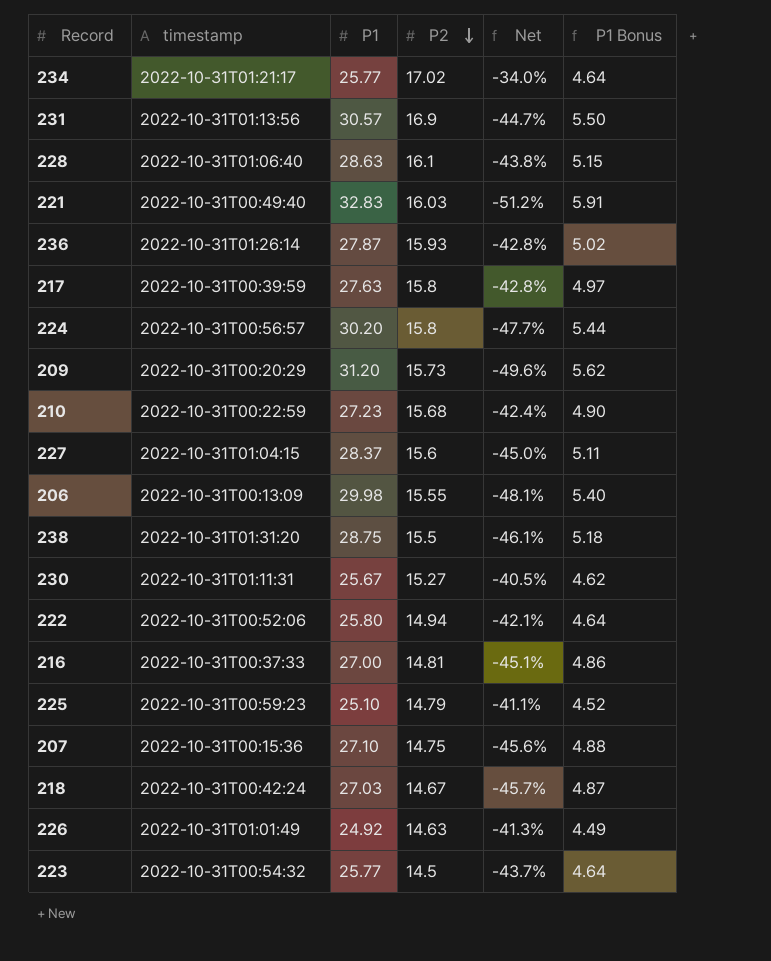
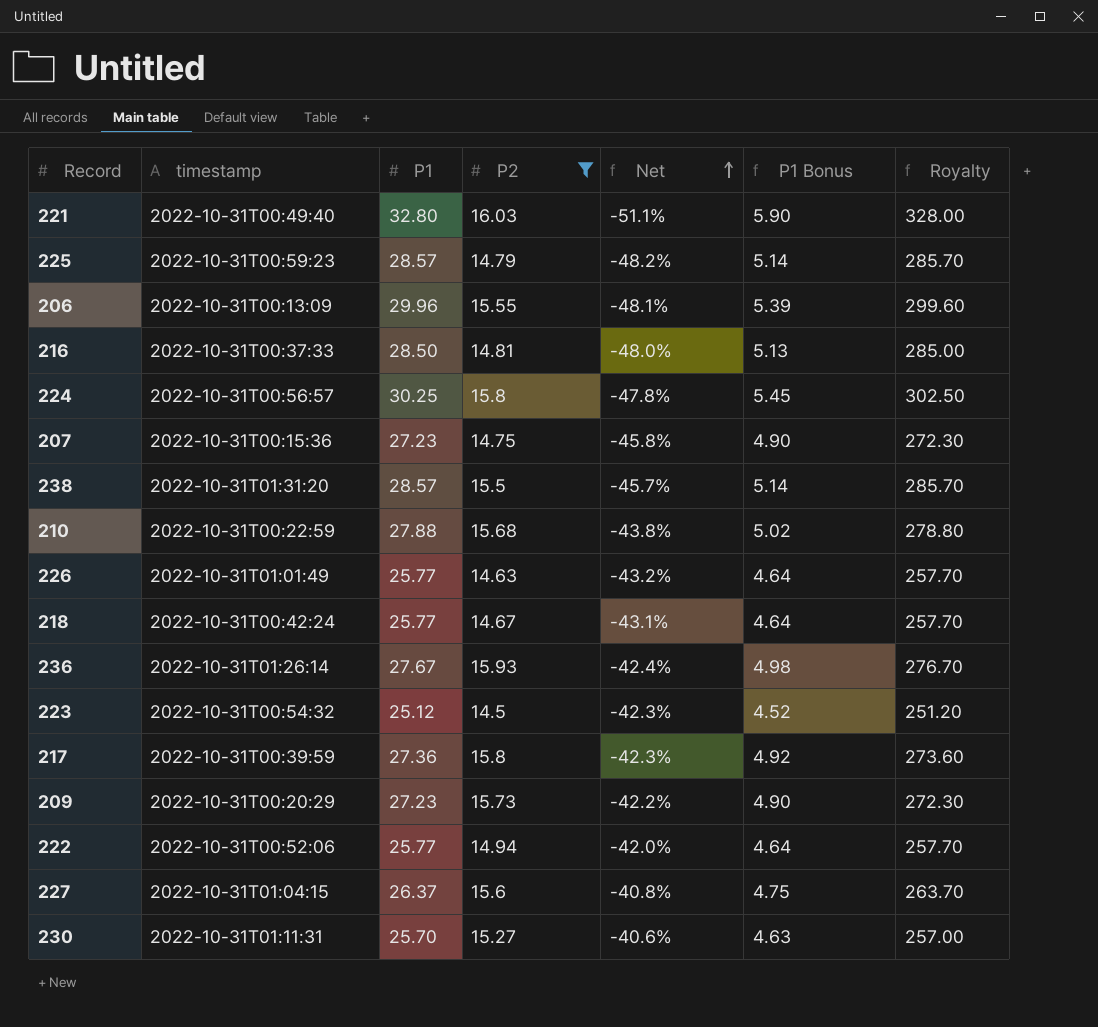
filter: none -> P2 <= 16.03
row order: P2 descending -> Net ascending
column Royalty | formula: none -> [P1] * 10
221 | P1: 32.83 -> 32.80
221 | Net: -51.2% -> -51.1%
221 | P1 Bonus: 5.91 -> 5.90
225 | P1: 25.10 -> 28.57
225 | Net: -41.1% -> -48.2%
225 | P1 Bonus: 4.52 -> 5.14
206 | P1: 29.98 -> 29.96
206 | P1 Bonus: 5.40 -> 5.39
216 | P1: 27.00 -> 28.50
216 | Net: -45.1% -> -48.0%
216 | P1 Bonus: 4.86 -> 5.13
224 | P1: 30.20 -> 30.25
224 | Net: -47.7% -> -47.8%
224 | P1 Bonus: 5.44 -> 5.45
207 | P1: 27.10 -> 27.23
207 | Net: -45.6% -> -45.8%
207 | P1 Bonus: 4.88 -> 4.90
238 | P1: 28.75 -> 28.57
238 | Net: -46.1% -> -45.7%
238 | P1 Bonus: 5.18 -> 5.14
210 | P1: 27.23 -> 27.88
210 | Net: -42.4% -> -43.8%
210 | P1 Bonus: 4.90 -> 5.02
226 | P1: 24.92 -> 25.77
226 | Net: -41.3% -> -43.2%
226 | P1 Bonus: 4.49 -> 4.64
218 | P1: 27.03 -> 25.77
218 | Net: -45.7% -> -43.1%
218 | P1 Bonus: 4.87 -> 4.64
236 | P1: 27.87 -> 27.67
236 | Net: -42.8% -> -42.4%
236 | P1 Bonus: 5.02 -> 4.98
223 | P1: 25.77 -> 25.12
223 | Net: -43.7% -> -42.3%
223 | P1 Bonus: 4.64 -> 4.52
217 | P1: 27.63 -> 27.36
217 | Net: -42.8% -> -42.3%
217 | P1 Bonus: 4.97 -> 4.92
209 | P1: 31.20 -> 27.23
209 | Net: -49.6% -> -42.2%
209 | P1 Bonus: 5.62 -> 4.90
222 | P1: 25.80 -> 25.77
222 | Net: -42.1% -> -42.0%
227 | P1: 28.37 -> 26.37
227 | Net: -45.0% -> -40.8%
227 | P1 Bonus: 5.11 -> 4.75
230 | P1: 25.67 -> 25.70
230 | Net: -40.5% -> -40.6%
230 | P1 Bonus: 4.62 -> 4.63

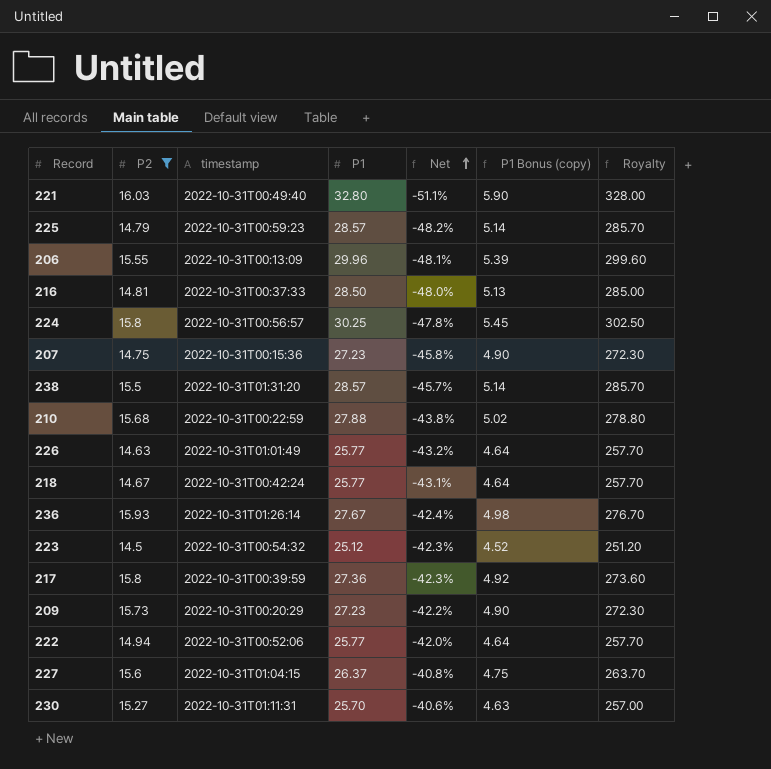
column P2 | position: 4 -> 2
column name: P1 Bonus -> P1 Bonus (copy)

